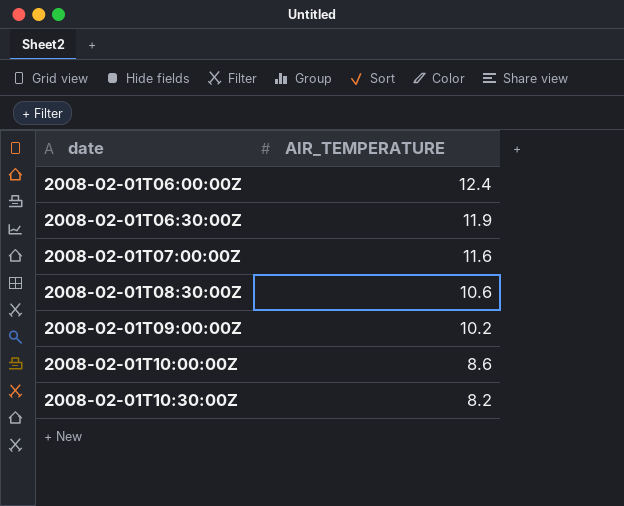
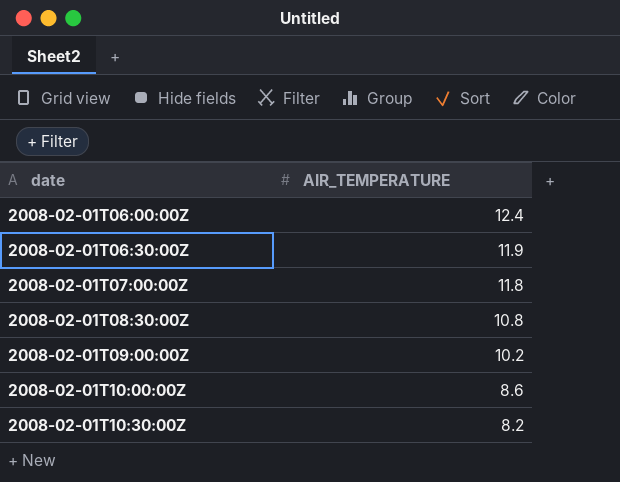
2008-02-01T07:00:00Z | AIR_TEMPERATURE: 11.6 -> 11.8
2008-02-01T08:30:00Z | AIR_TEMPERATURE: 10.6 -> 10.8

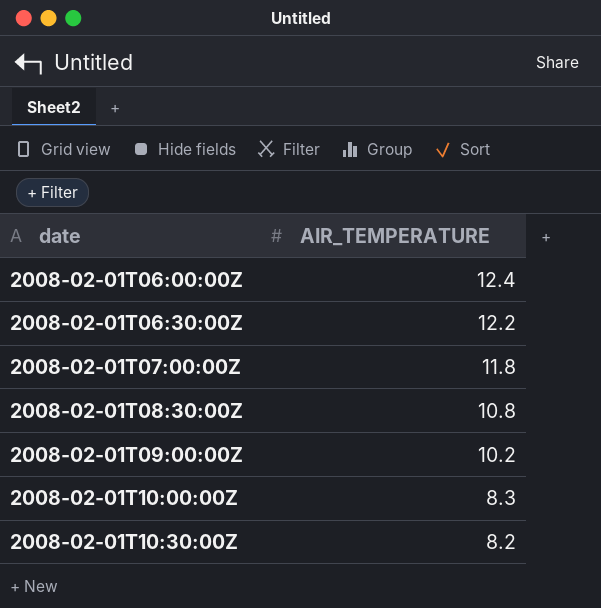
2008-02-01T06:30:00Z | AIR_TEMPERATURE: 11.9 -> 12.2
2008-02-01T10:00:00Z | AIR_TEMPERATURE: 8.6 -> 8.3

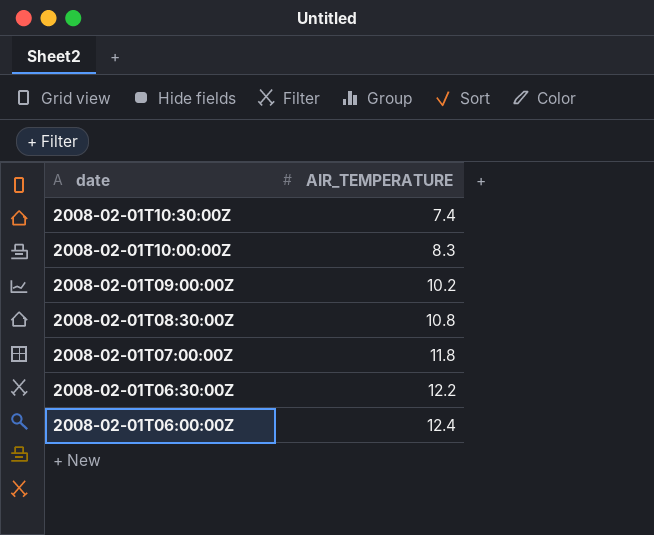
row order: date ascending -> date descending
2008-02-01T10:30:00Z | AIR_TEMPERATURE: 8.2 -> 7.4

